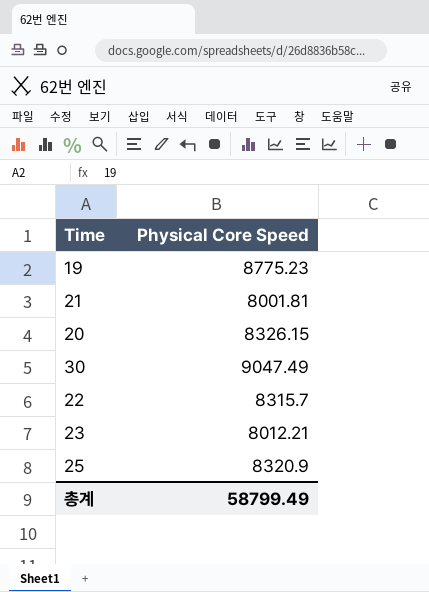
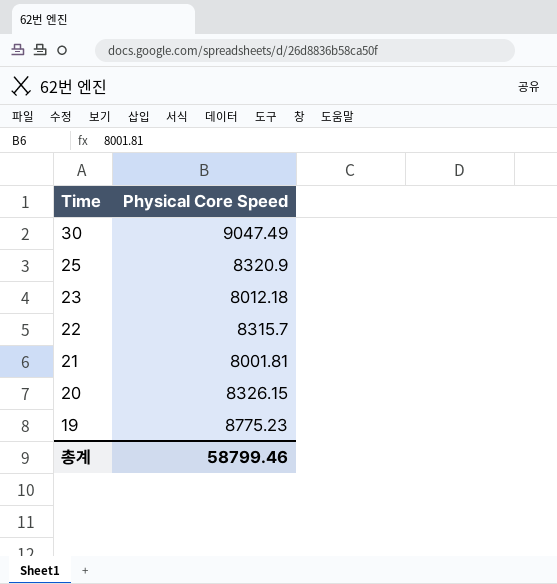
row order: none -> Time descending
23 | Physical Core Speed: 8012.21 -> 8012.18
총계 | Physical Core Speed: 58799.49 -> 58799.46

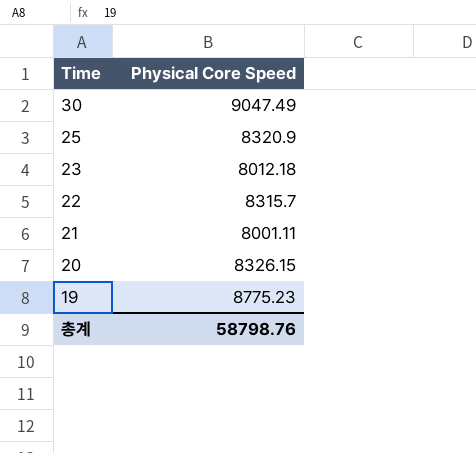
21 | Physical Core Speed: 8001.81 -> 8001.11
총계 | Physical Core Speed: 58799.46 -> 58798.76

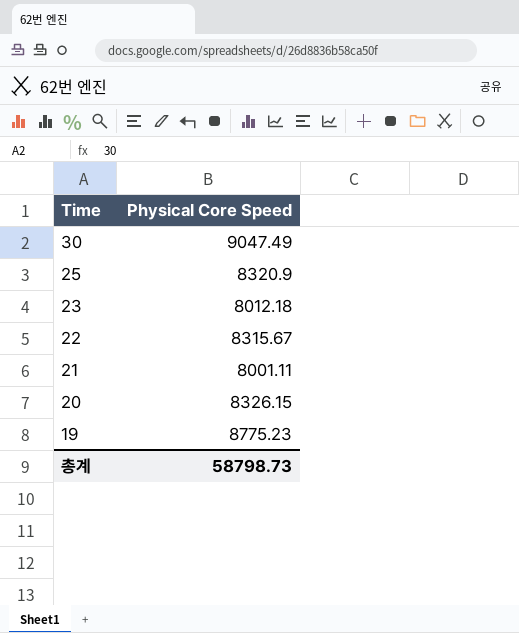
22 | Physical Core Speed: 8315.7 -> 8315.67
총계 | Physical Core Speed: 58798.76 -> 58798.73

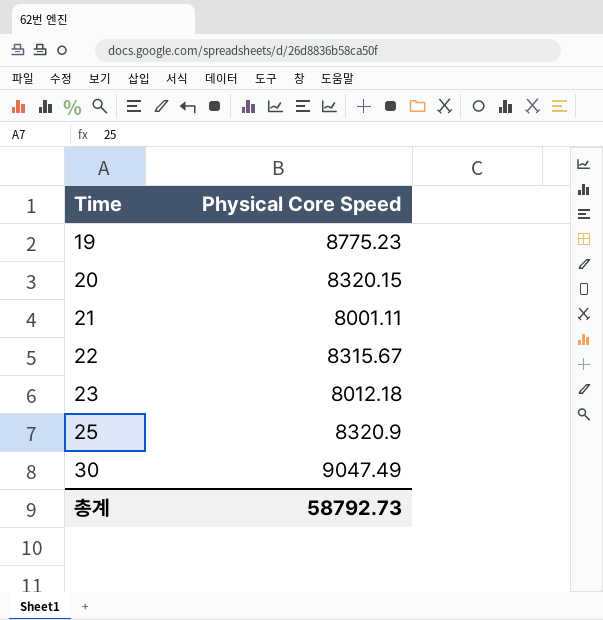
row order: Time descending -> Time ascending
20 | Physical Core Speed: 8326.15 -> 8320.15
총계 | Physical Core Speed: 58798.73 -> 58792.73

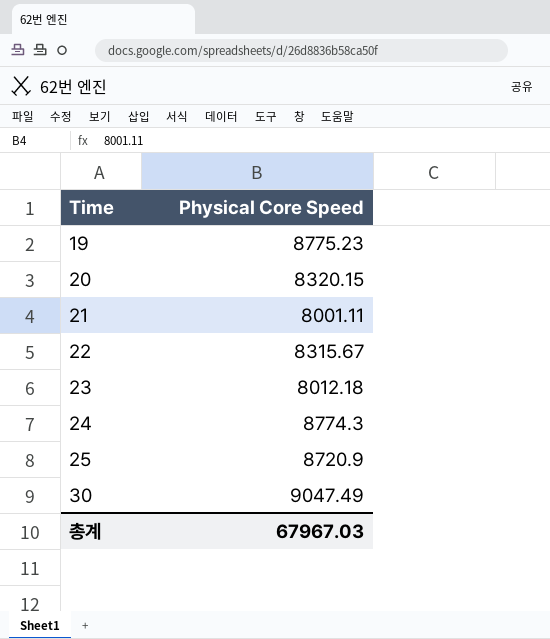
row 24: none -> 8774.3
25 | Physical Core Speed: 8320.9 -> 8720.9
총계 | Physical Core Speed: 58792.73 -> 67967.03

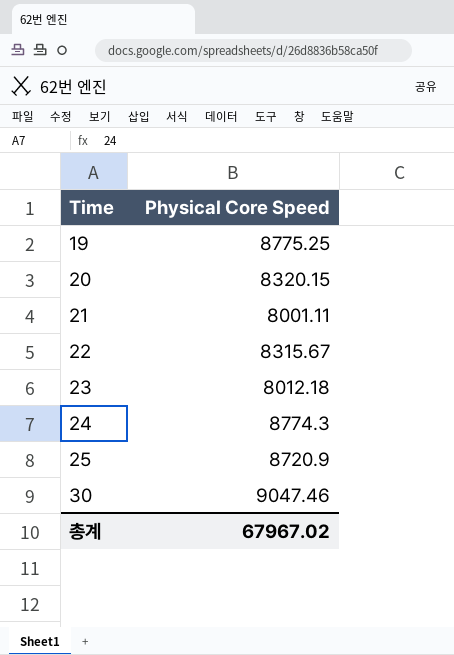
19 | Physical Core Speed: 8775.23 -> 8775.25
30 | Physical Core Speed: 9047.49 -> 9047.46
총계 | Physical Core Speed: 67967.03 -> 67967.02

